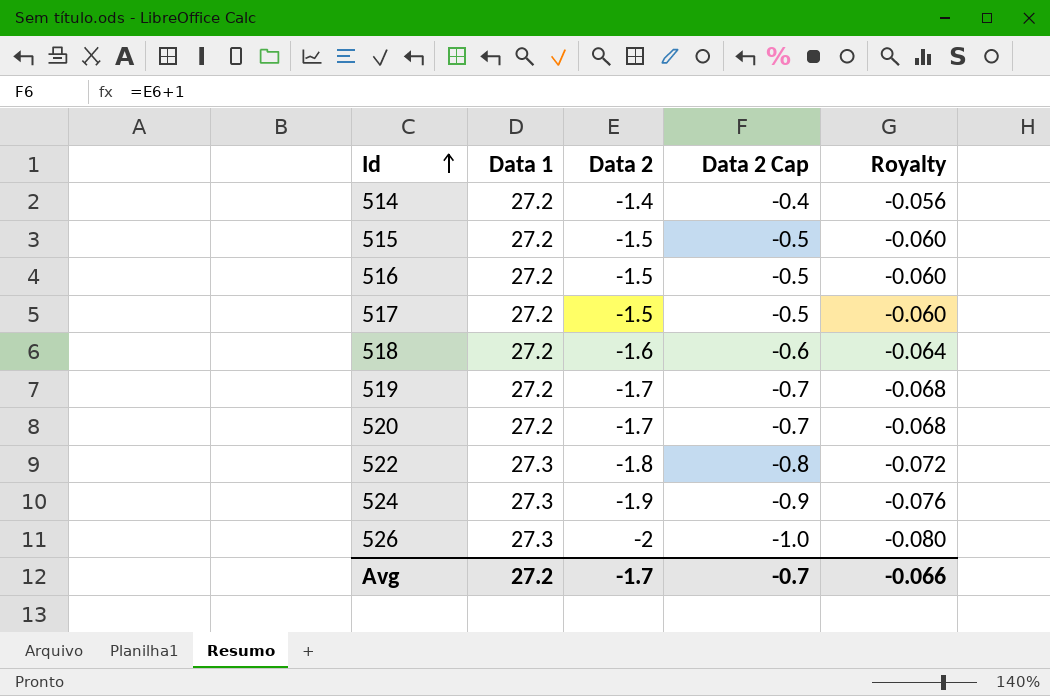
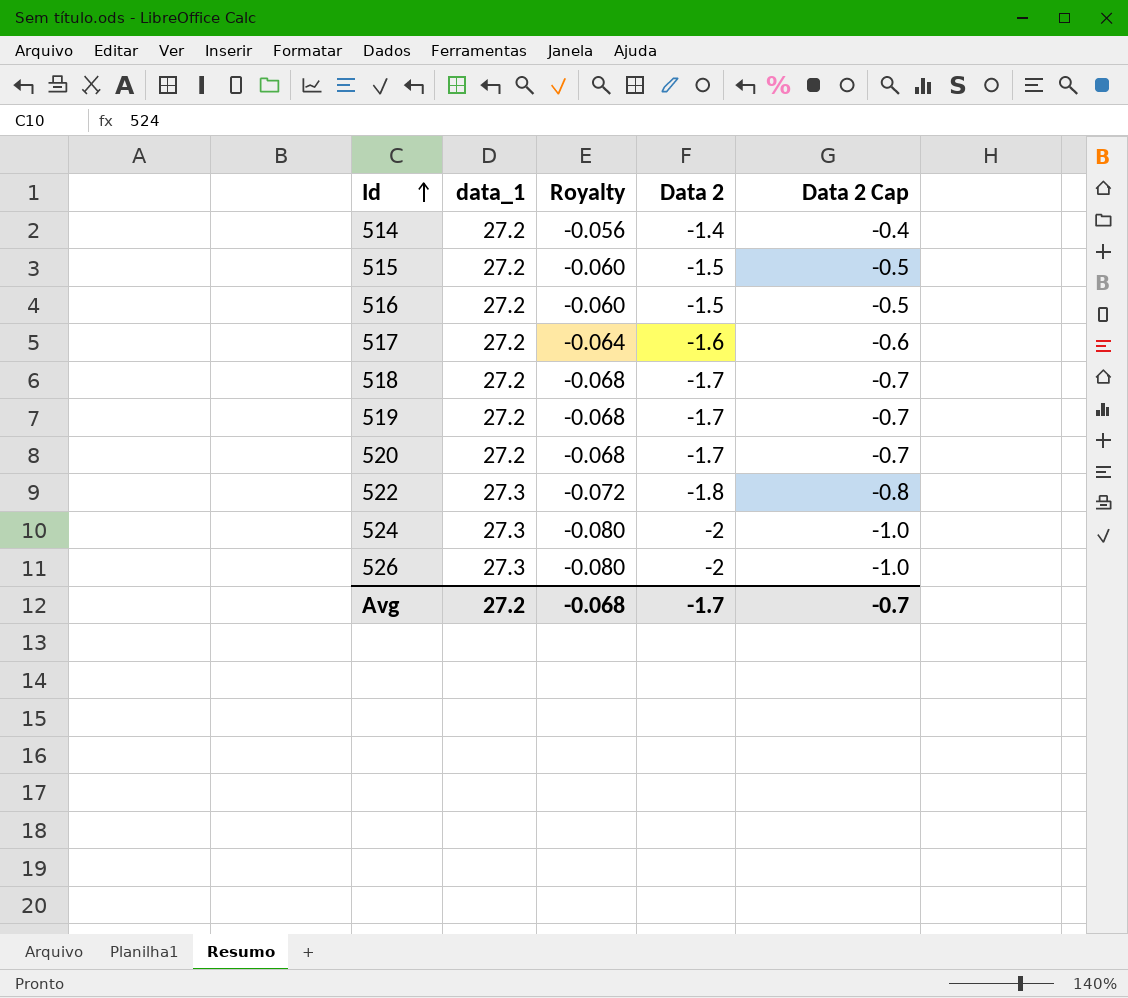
column name: Data 1 -> data_1
column Royalty | position: 5 -> 3
517 | Royalty: -0.060 -> -0.064
517 | Data 2: -1.5 -> -1.6
517 | Data 2 Cap: -0.5 -> -0.6
518 | Royalty: -0.064 -> -0.068
518 | Data 2: -1.6 -> -1.7
518 | Data 2 Cap: -0.6 -> -0.7
524 | Royalty: -0.076 -> -0.080
524 | Data 2: -1.9 -> -2
524 | Data 2 Cap: -0.9 -> -1.0
Avg | Royalty: -0.066 -> -0.068

